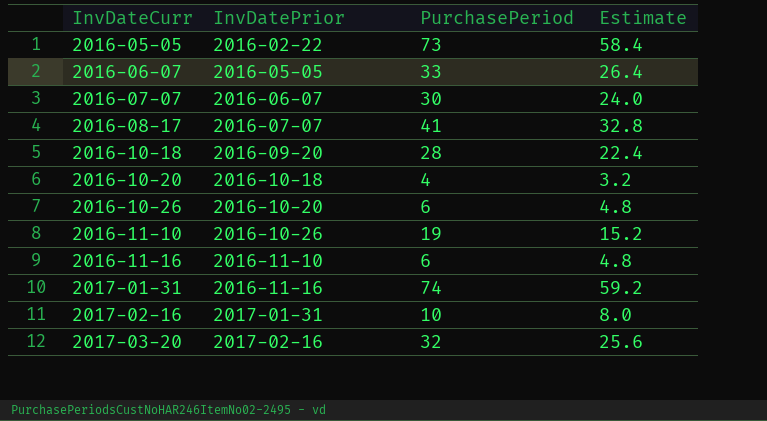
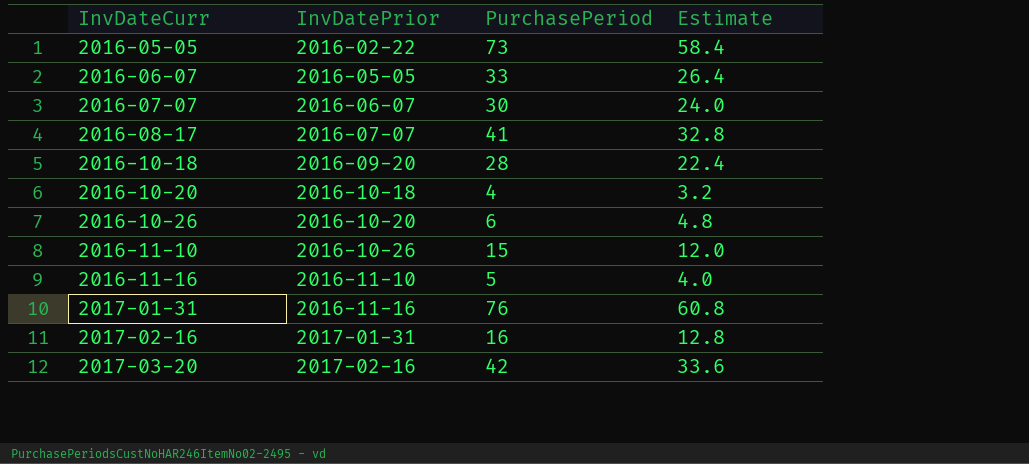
2016-11-10 | PurchasePeriod: 19 -> 15
2016-11-10 | Estimate: 15.2 -> 12.0
2016-11-16 | PurchasePeriod: 6 -> 5
2016-11-16 | Estimate: 4.8 -> 4.0
2017-01-31 | PurchasePeriod: 74 -> 76
2017-01-31 | Estimate: 59.2 -> 60.8
2017-02-16 | PurchasePeriod: 10 -> 16
2017-02-16 | Estimate: 8.0 -> 12.8
2017-03-20 | PurchasePeriod: 32 -> 42
2017-03-20 | Estimate: 25.6 -> 33.6

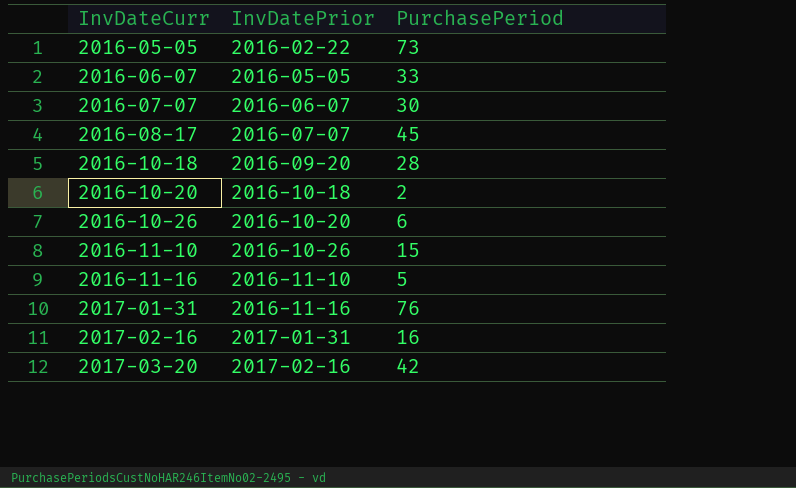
column Estimate | formula: [PurchasePeriod] * 0.8 -> none
2016-08-17 | PurchasePeriod: 41 -> 45
2016-10-20 | PurchasePeriod: 4 -> 2

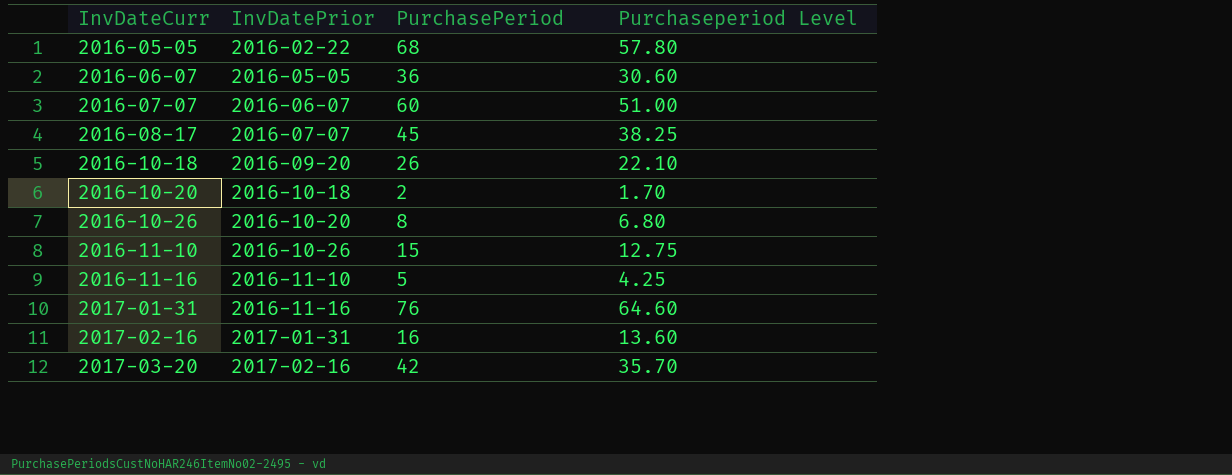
column Purchaseperiod Level | formula: none -> [PurchasePeriod] * 0.85
2016-05-05 | PurchasePeriod: 73 -> 68
2016-06-07 | PurchasePeriod: 33 -> 36
2016-07-07 | PurchasePeriod: 30 -> 60
2016-10-18 | PurchasePeriod: 28 -> 26
2016-10-26 | PurchasePeriod: 6 -> 8

